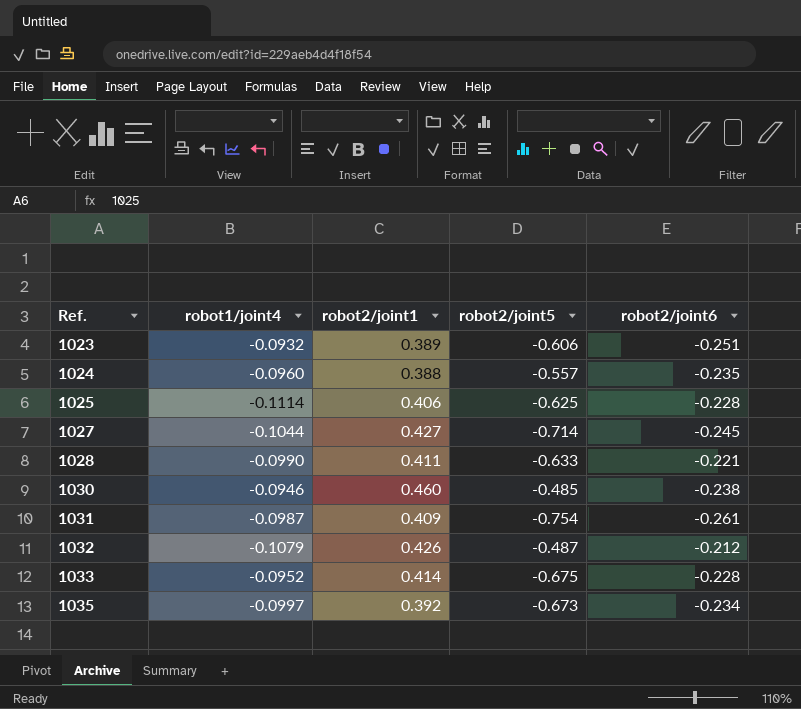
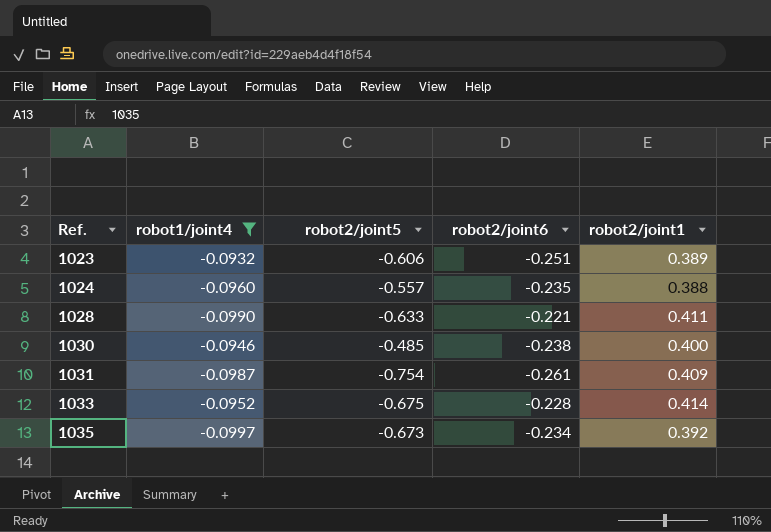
filter: none -> robot1/joint4 >= -0.0997
column robot2/joint1 | position: 3 -> 5
1030 | robot2/joint1: 0.460 -> 0.400

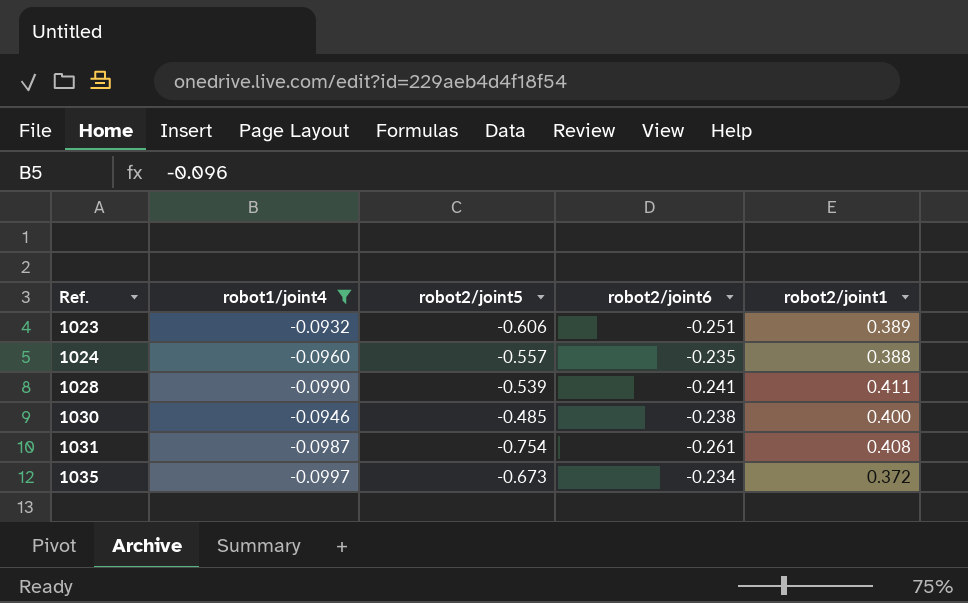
row 1033: -0.0952 | -0.675 | -0.228 | 0.414 -> none
1028 | robot2/joint5: -0.633 -> -0.539
1028 | robot2/joint6: -0.221 -> -0.241
1031 | robot2/joint1: 0.409 -> 0.408
1035 | robot2/joint1: 0.392 -> 0.372

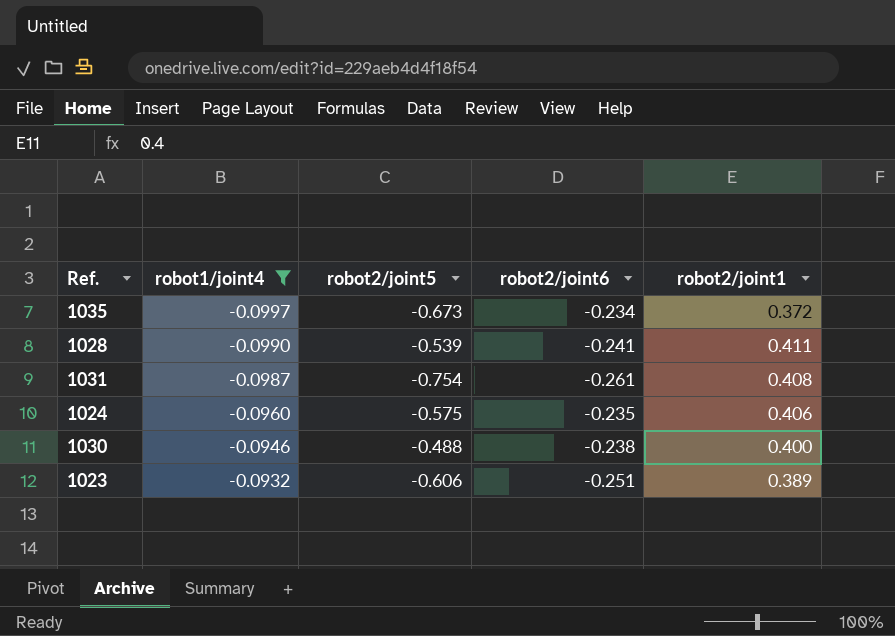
row order: Ref. ascending -> robot1/joint4 ascending
1024 | robot2/joint5: -0.557 -> -0.575
1024 | robot2/joint1: 0.388 -> 0.406
1030 | robot2/joint5: -0.485 -> -0.488

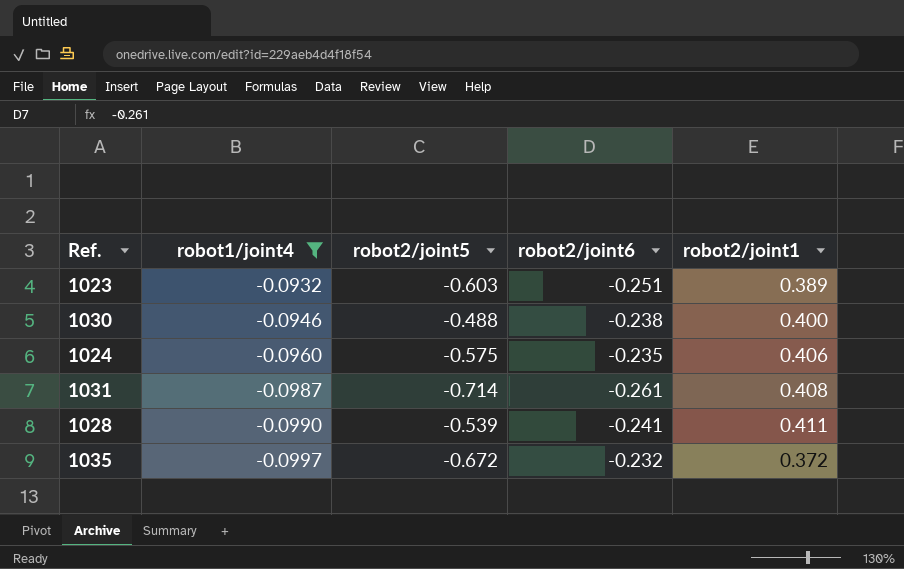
row order: robot1/joint4 ascending -> robot1/joint4 descending
1023 | robot2/joint5: -0.606 -> -0.603
1031 | robot2/joint5: -0.754 -> -0.714
1035 | robot2/joint5: -0.673 -> -0.672
1035 | robot2/joint6: -0.234 -> -0.232

